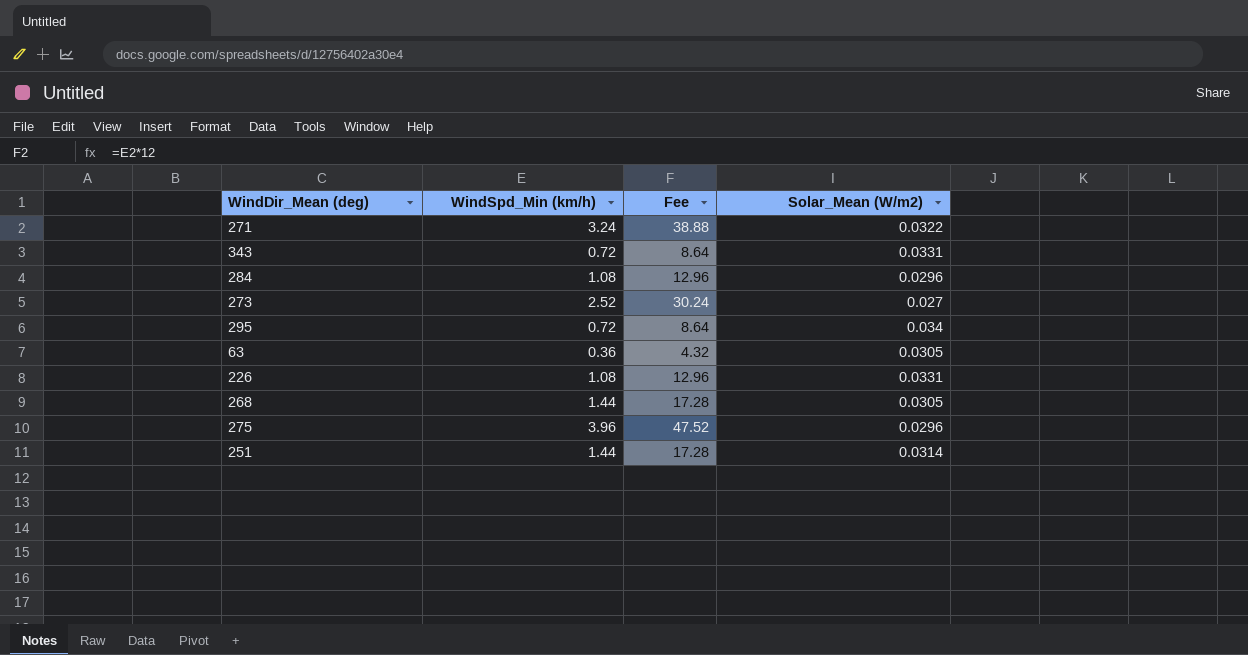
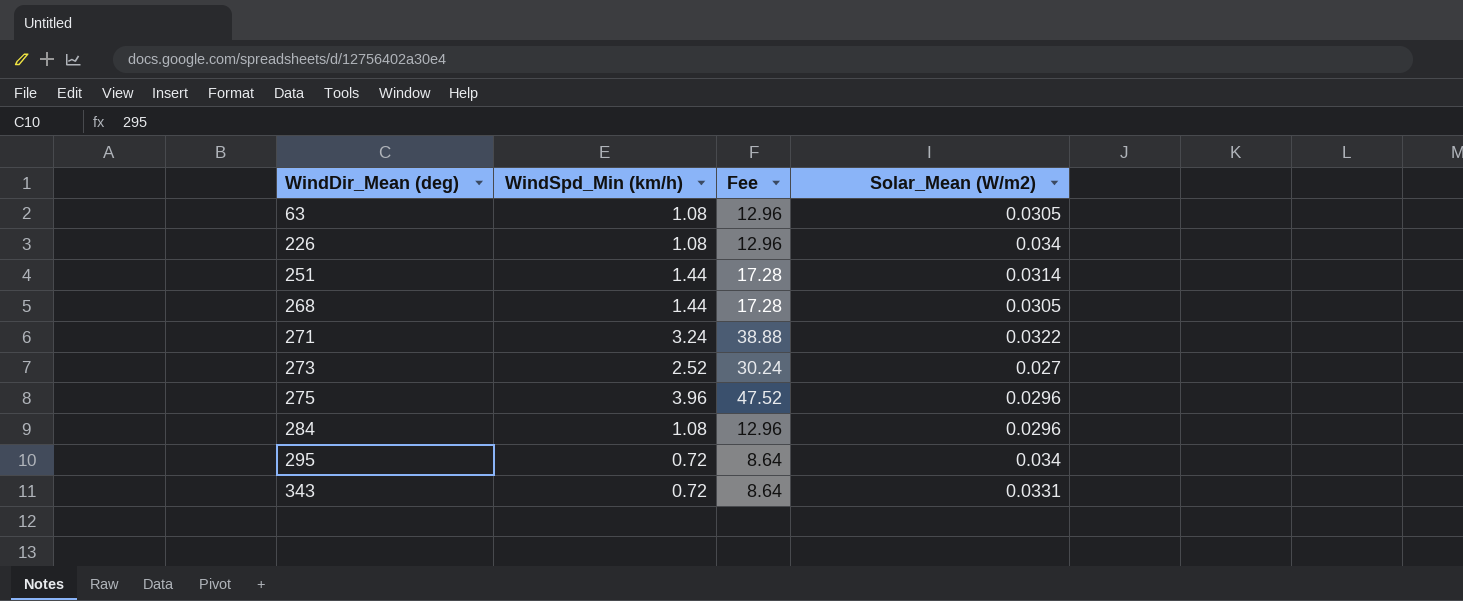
row order: none -> WindDir_Mean (deg) ascending
63 | WindSpd_Min (km/h): 0.36 -> 1.08
63 | Fee: 4.32 -> 12.96
226 | Solar_Mean (W/m2): 0.0331 -> 0.034

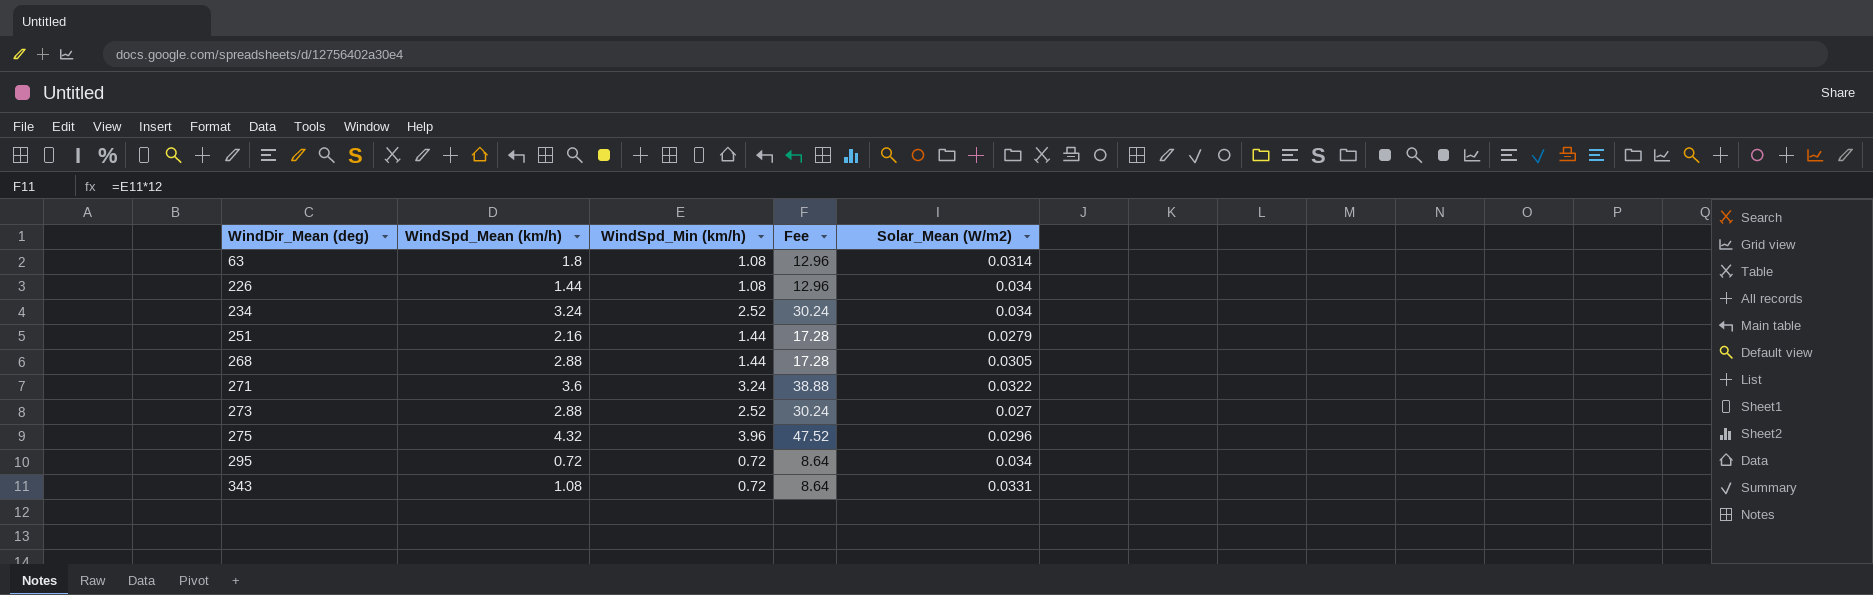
column WindSpd_Mean (km/h) | position: none -> 2
row 284: 1.08 | 12.96 | 0.0296 -> none
63 | Solar_Mean (W/m2): 0.0305 -> 0.0314
row 234: none -> 3.24 | 2.52 | 30.24 | 0.034
251 | Solar_Mean (W/m2): 0.0314 -> 0.0279

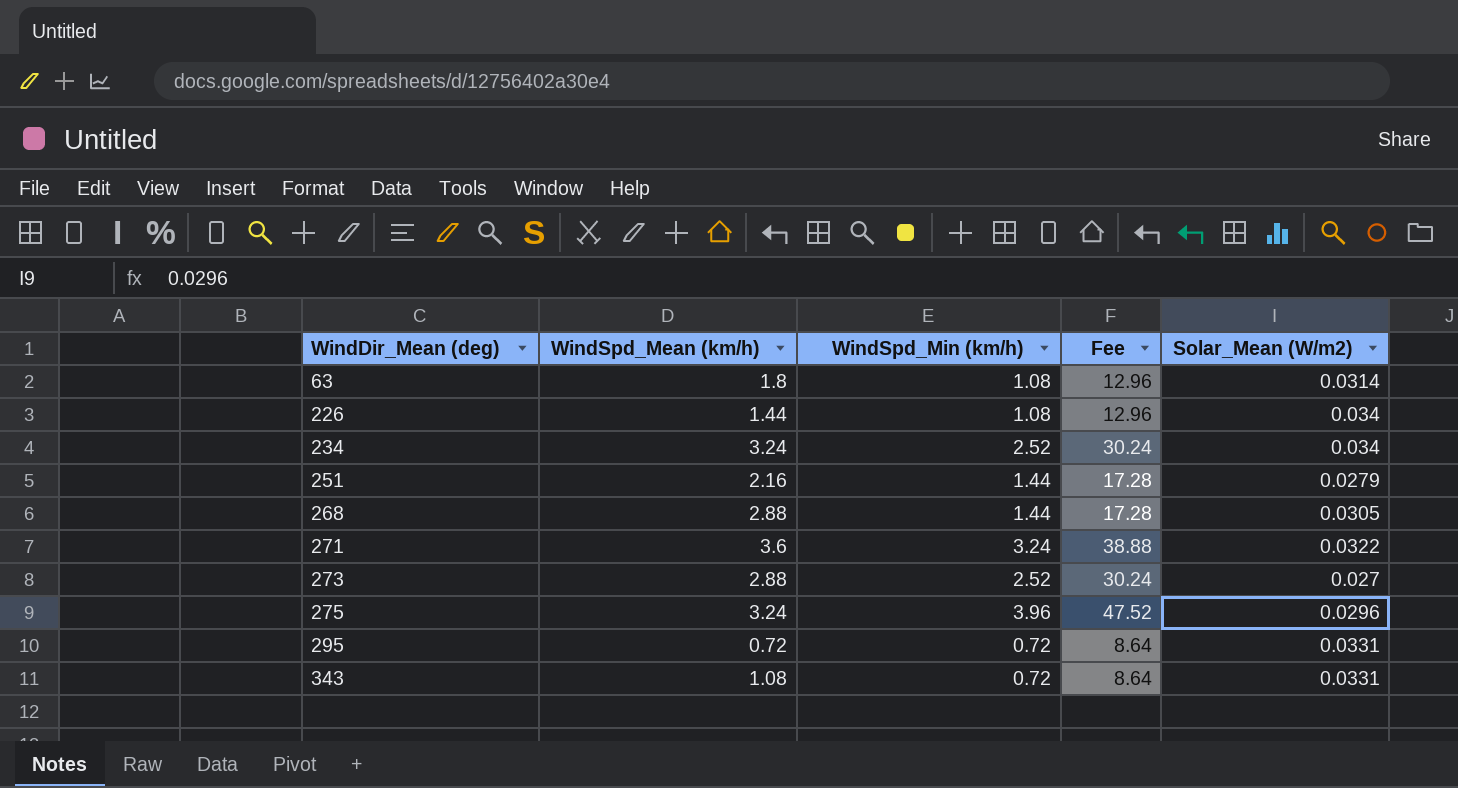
275 | WindSpd_Mean (km/h): 4.32 -> 3.24
295 | Solar_Mean (W/m2): 0.034 -> 0.0331

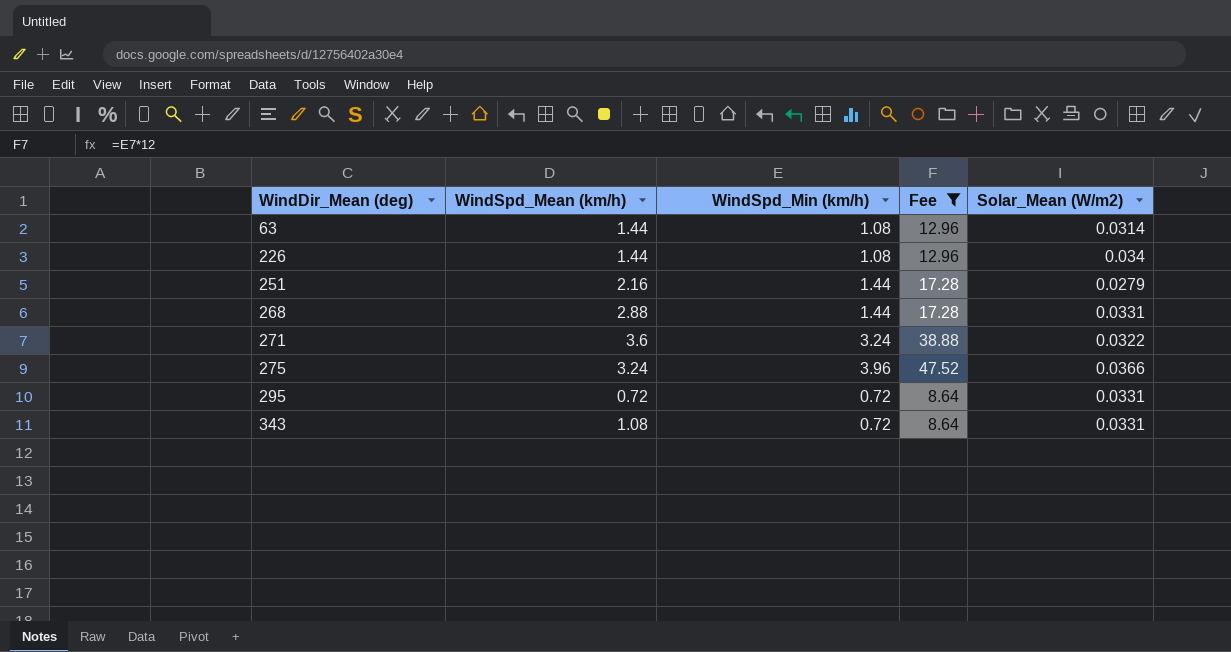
filter: none -> Fee != 30.24
63 | WindSpd_Mean (km/h): 1.8 -> 1.44
268 | Solar_Mean (W/m2): 0.0305 -> 0.0331
275 | Solar_Mean (W/m2): 0.0296 -> 0.0366

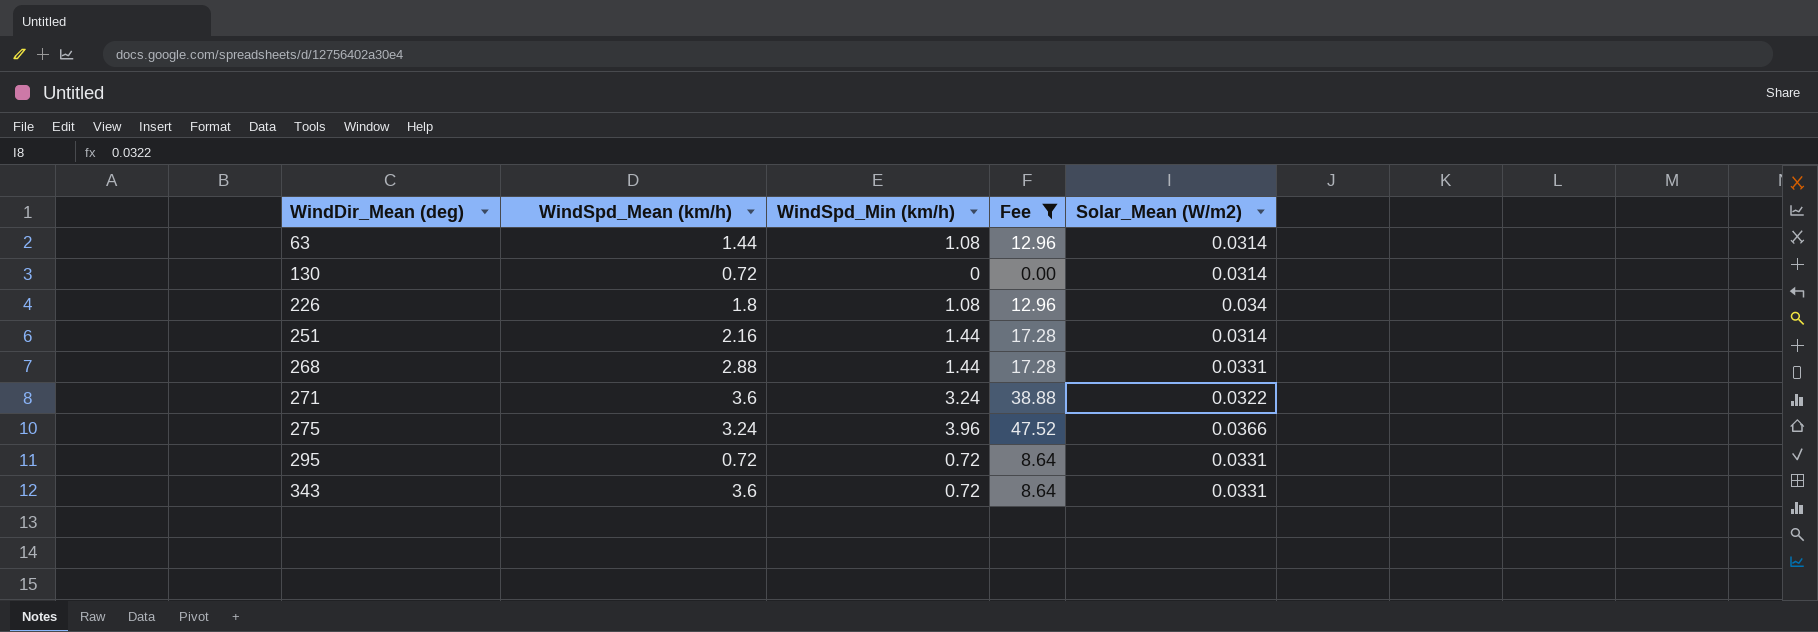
row 130: none -> 0.72 | 0 | 0.00 | 0.0314
226 | WindSpd_Mean (km/h): 1.44 -> 1.8
251 | Solar_Mean (W/m2): 0.0279 -> 0.0314
343 | WindSpd_Mean (km/h): 1.08 -> 3.6

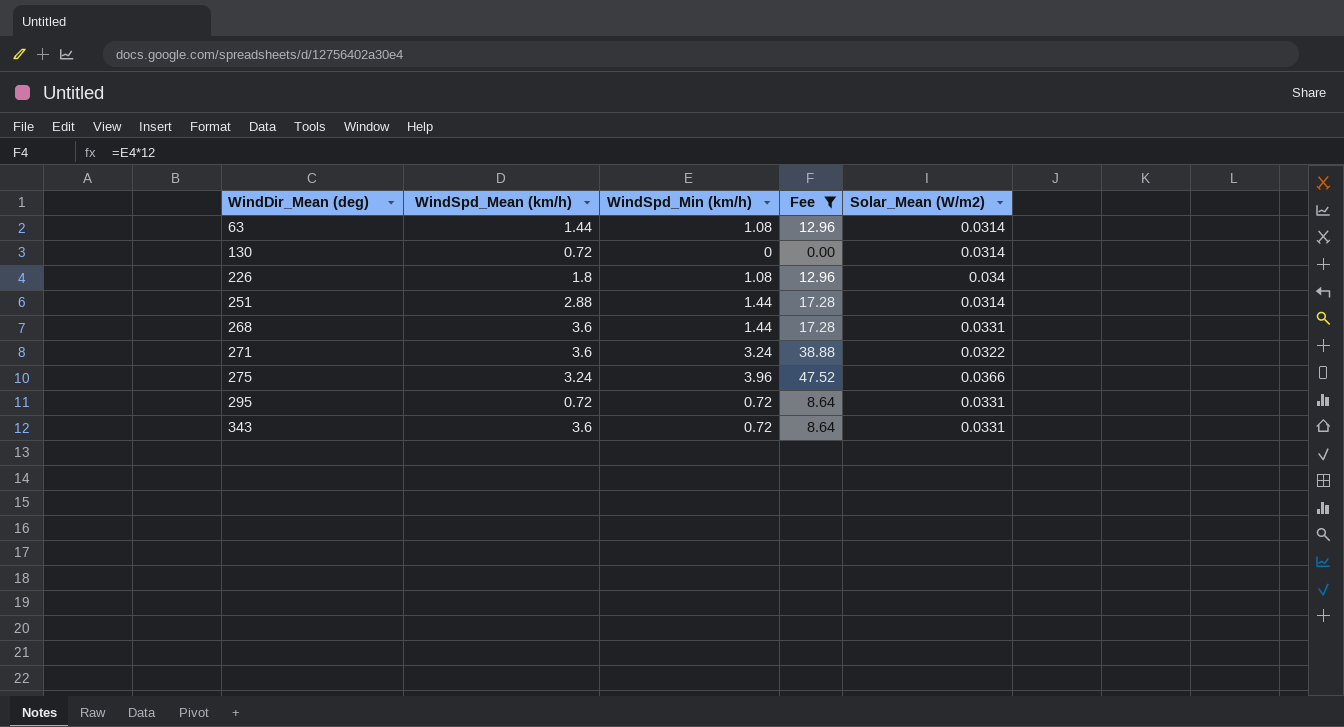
251 | WindSpd_Mean (km/h): 2.16 -> 2.88
268 | WindSpd_Mean (km/h): 2.88 -> 3.6

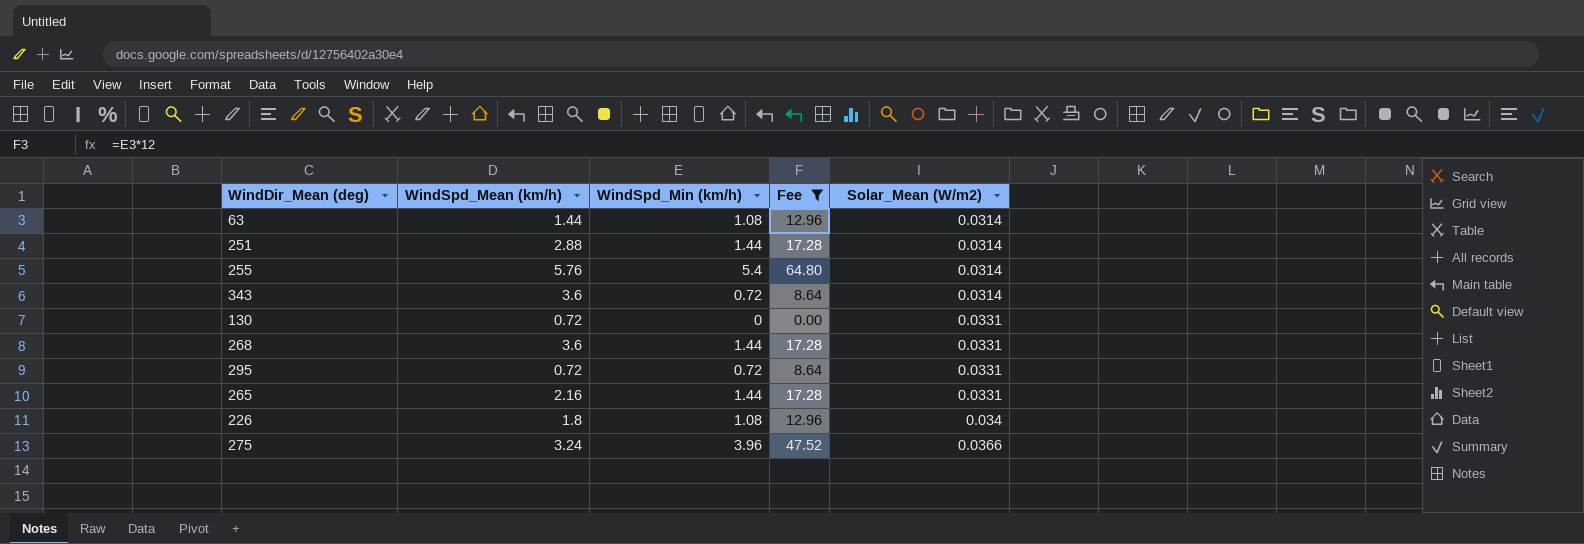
row order: WindDir_Mean (deg) ascending -> Solar_Mean (W/m2) ascending
row 271: 3.6 | 3.24 | 38.88 | 0.0322 -> none
row 255: none -> 5.76 | 5.4 | 64.80 | 0.0314
343 | Solar_Mean (W/m2): 0.0331 -> 0.0314
130 | Solar_Mean (W/m2): 0.0314 -> 0.0331
row 265: none -> 2.16 | 1.44 | 17.28 | 0.0331

